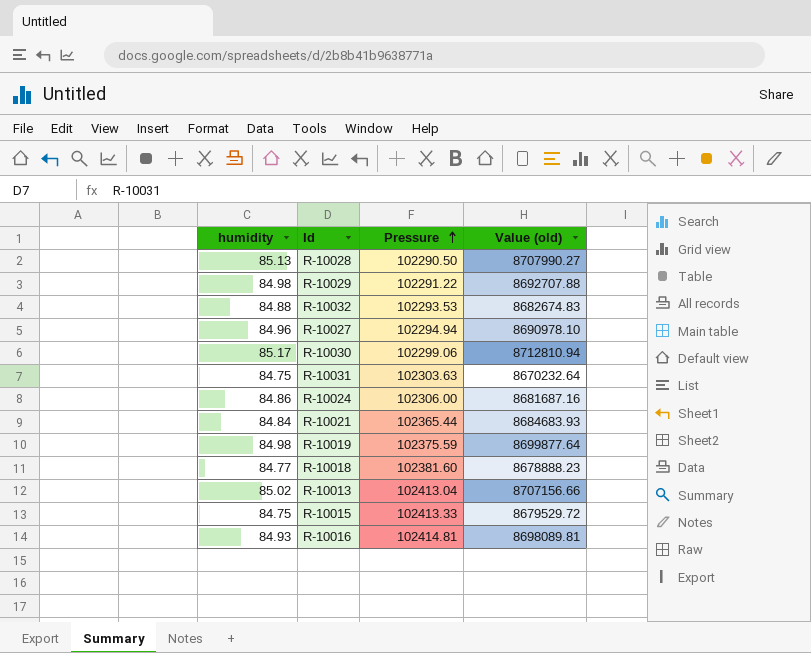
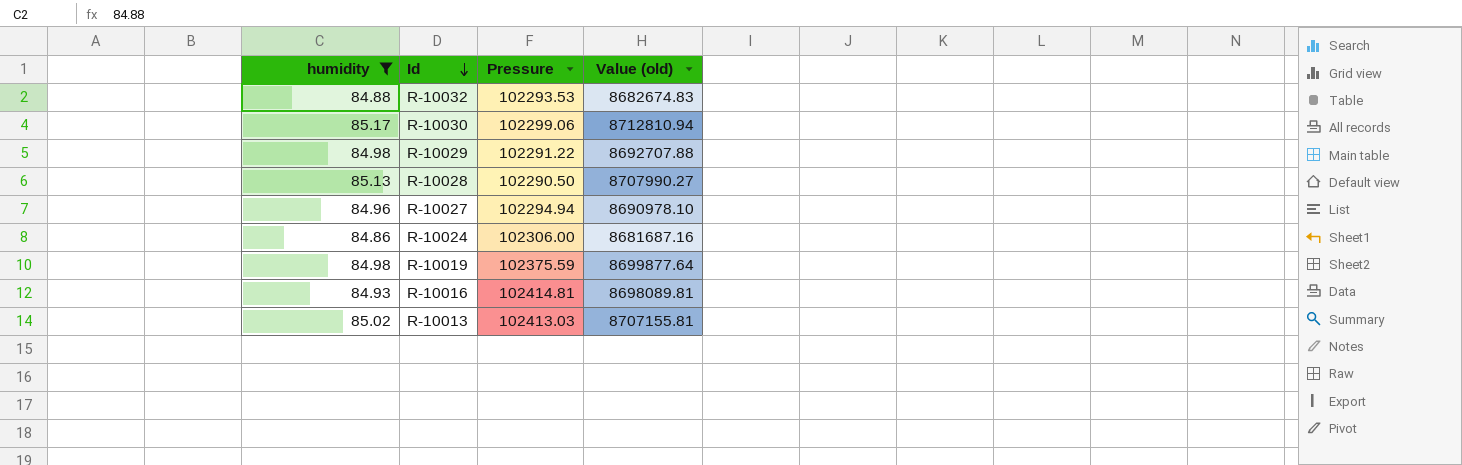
filter: none -> humidity >= 84.86
row order: Pressure ascending -> Id descending
R-10013 | Pressure: 102413.04 -> 102413.03
R-10013 | Value (old): 8707156.66 -> 8707155.81

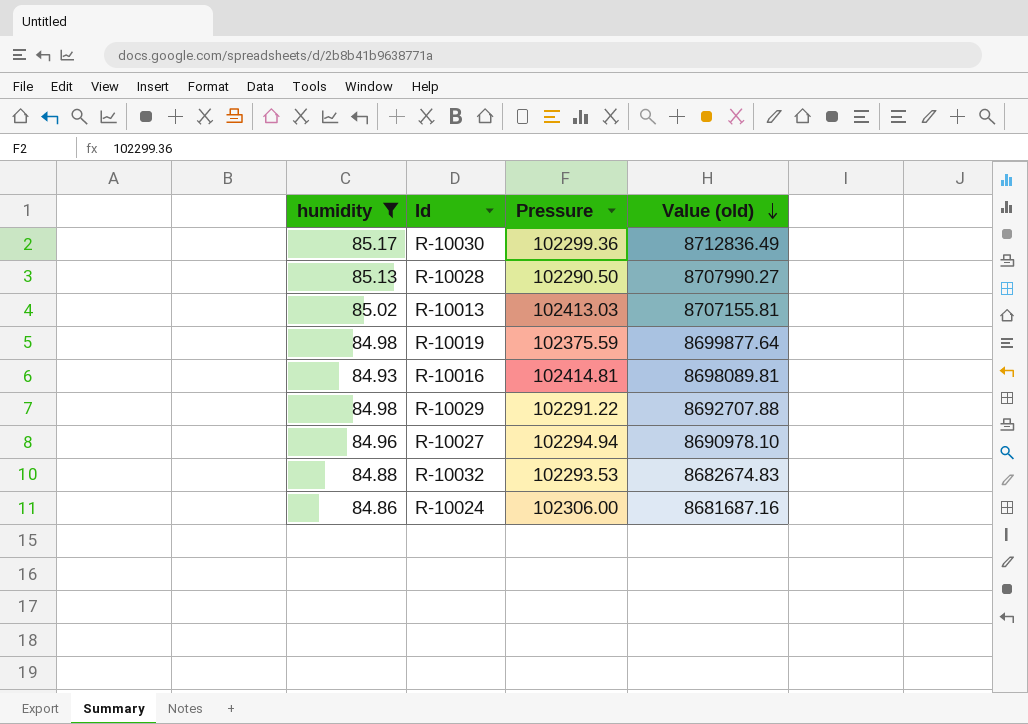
row order: Id descending -> Value (old) descending
R-10030 | Pressure: 102299.06 -> 102299.36
R-10030 | Value (old): 8712810.94 -> 8712836.49

